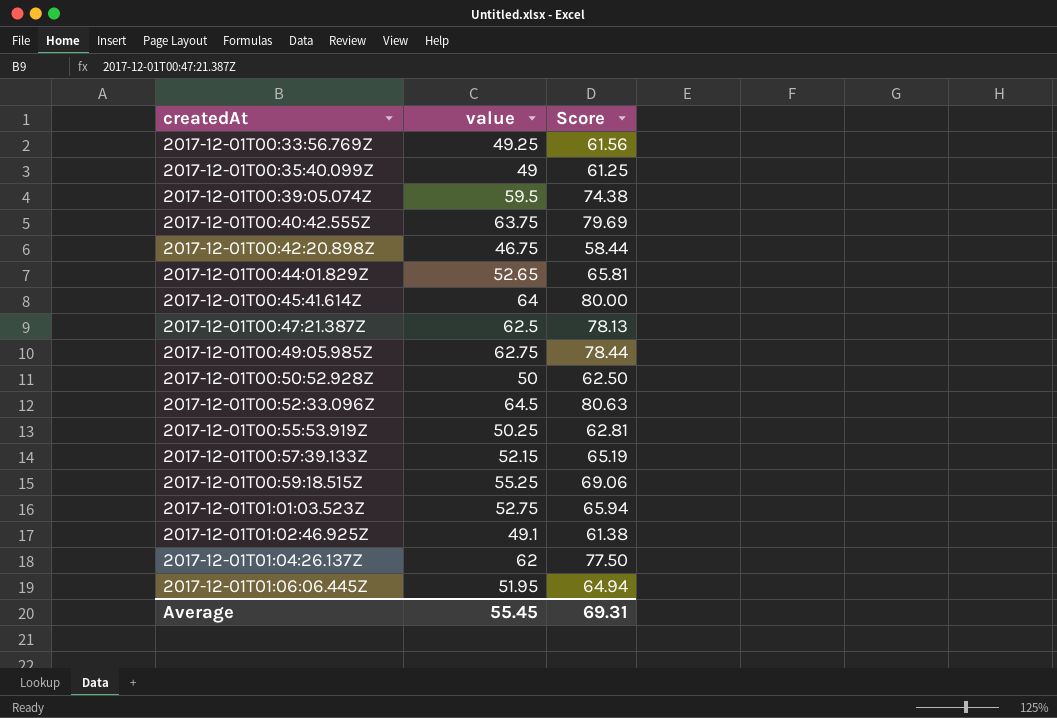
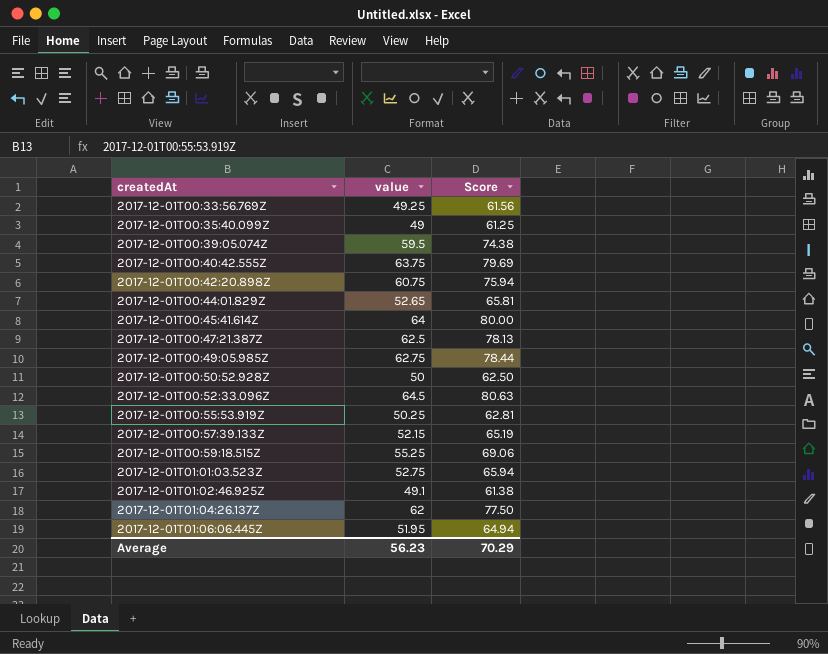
2017-12-01T00:42:20.898Z | value: 46.75 -> 60.75
2017-12-01T00:42:20.898Z | Score: 58.44 -> 75.94
Average | value: 55.45 -> 56.23
Average | Score: 69.31 -> 70.29

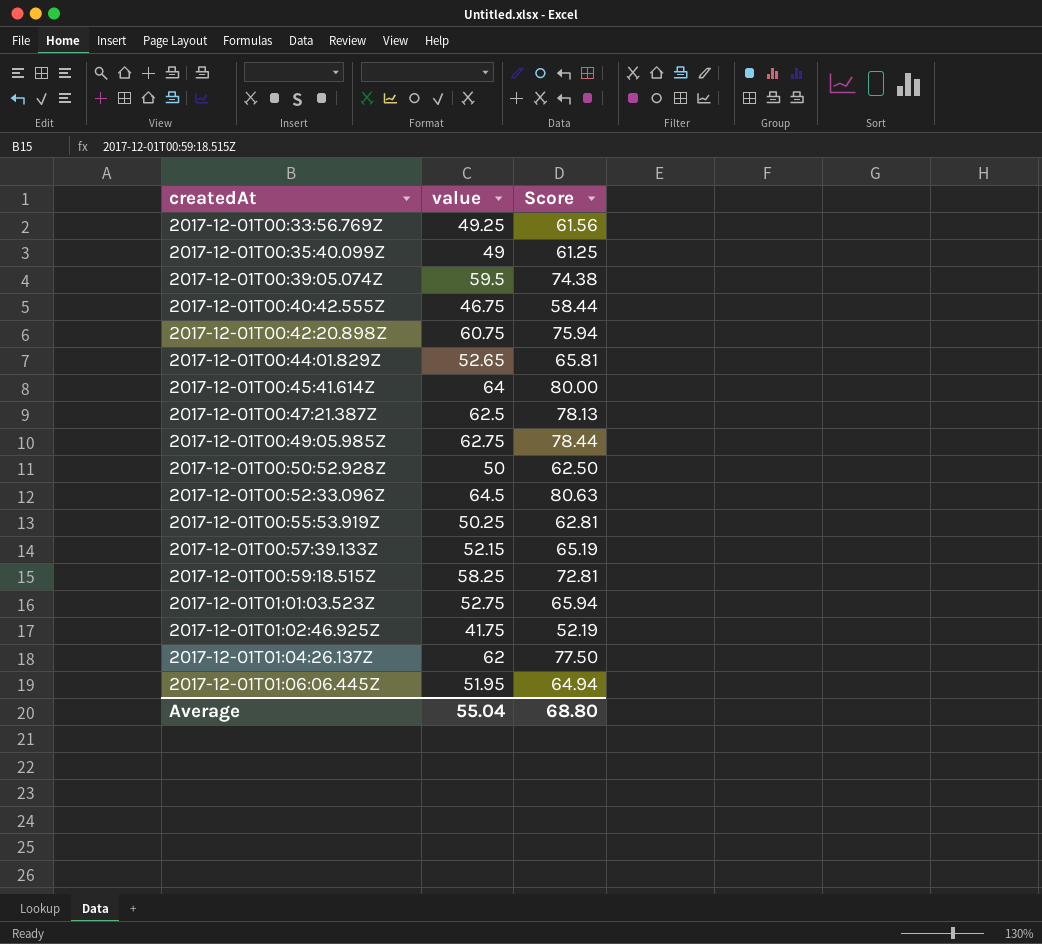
2017-12-01T00:40:42.555Z | value: 63.75 -> 46.75
2017-12-01T00:40:42.555Z | Score: 79.69 -> 58.44
2017-12-01T00:59:18.515Z | value: 55.25 -> 58.25
2017-12-01T00:59:18.515Z | Score: 69.06 -> 72.81
2017-12-01T01:02:46.925Z | value: 49.1 -> 41.75
2017-12-01T01:02:46.925Z | Score: 61.38 -> 52.19
Average | value: 56.23 -> 55.04
Average | Score: 70.29 -> 68.80

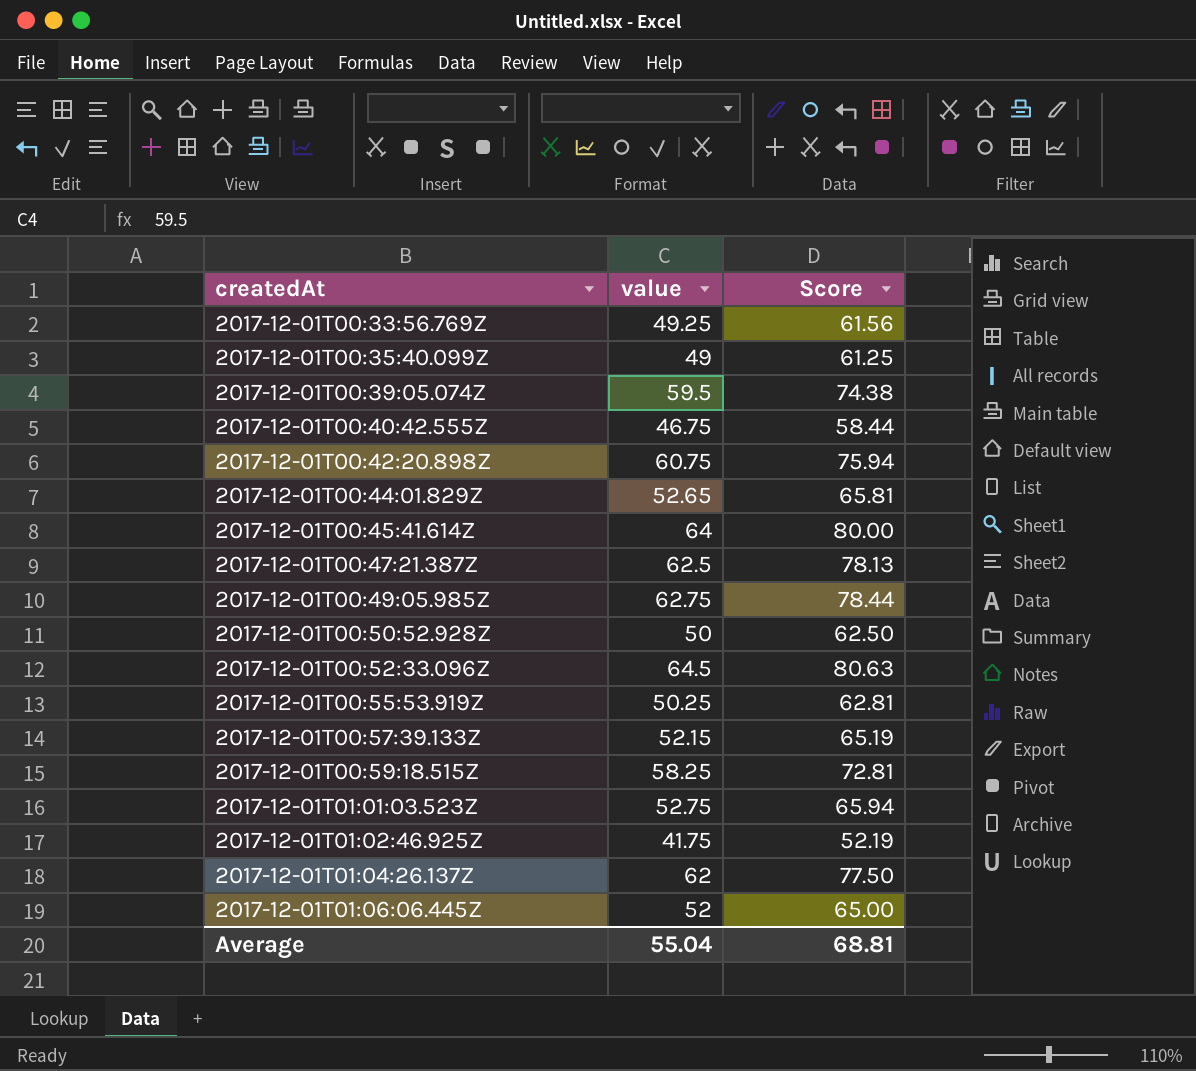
2017-12-01T01:06:06.445Z | value: 51.95 -> 52
2017-12-01T01:06:06.445Z | Score: 64.94 -> 65.00
Average | Score: 68.80 -> 68.81

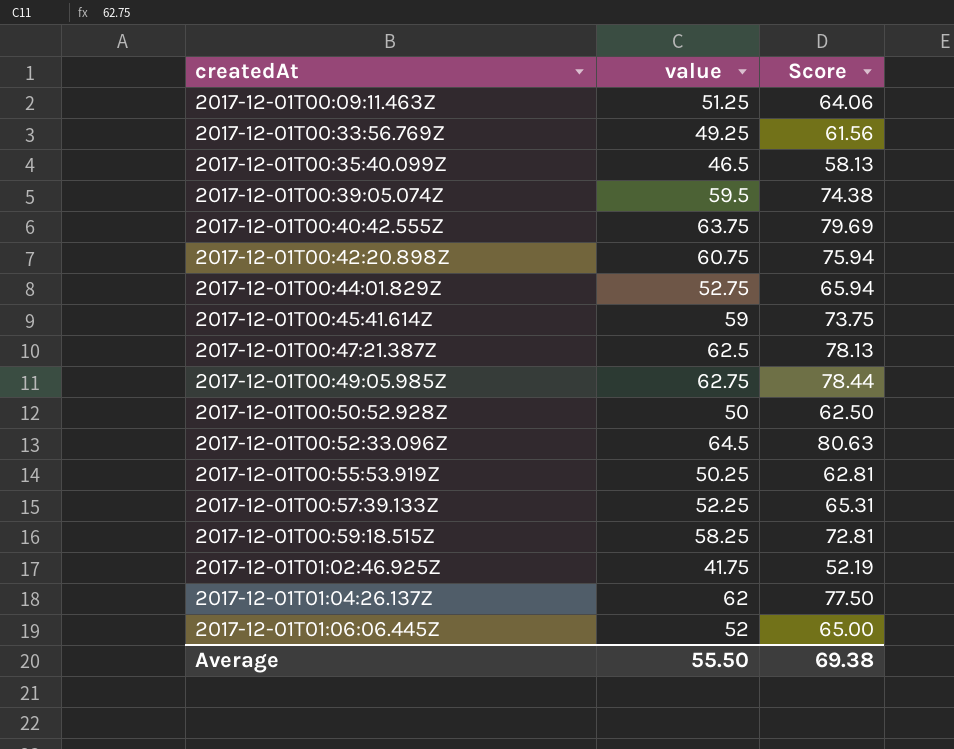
row 2017-12-01T01:01:03.523Z: 52.75 | 65.94 -> none
row 2017-12-01T00:09:11.463Z: none -> 51.25 | 64.06
2017-12-01T00:35:40.099Z | value: 49 -> 46.5
2017-12-01T00:35:40.099Z | Score: 61.25 -> 58.13
2017-12-01T00:40:42.555Z | value: 46.75 -> 63.75
2017-12-01T00:40:42.555Z | Score: 58.44 -> 79.69
2017-12-01T00:44:01.829Z | value: 52.65 -> 52.75
2017-12-01T00:44:01.829Z | Score: 65.81 -> 65.94
2017-12-01T00:45:41.614Z | value: 64 -> 59
2017-12-01T00:45:41.614Z | Score: 80.00 -> 73.75
2017-12-01T00:57:39.133Z | value: 52.15 -> 52.25
2017-12-01T00:57:39.133Z | Score: 65.19 -> 65.31
Average | value: 55.04 -> 55.50
Average | Score: 68.81 -> 69.38

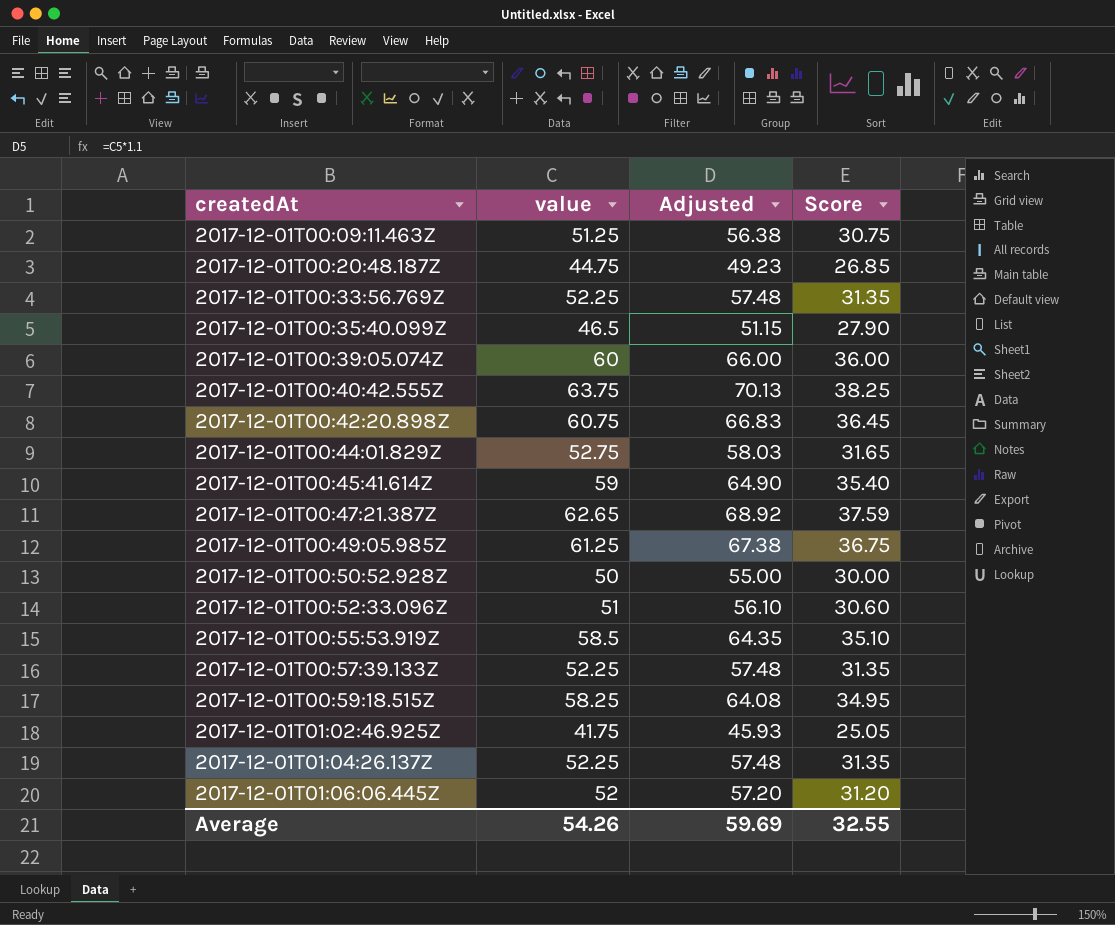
column Adjusted | formula: none -> [value] * 1.1
column Score | formula: [value] * 1.25 -> [value] * 0.6
row 2017-12-01T00:20:48.187Z: none -> 44.75 | 49.23 | 26.85
2017-12-01T00:33:56.769Z | value: 49.25 -> 52.25
2017-12-01T00:39:05.074Z | value: 59.5 -> 60
2017-12-01T00:47:21.387Z | value: 62.5 -> 62.65
2017-12-01T00:49:05.985Z | value: 62.75 -> 61.25
2017-12-01T00:52:33.096Z | value: 64.5 -> 51
2017-12-01T00:55:53.919Z | value: 50.25 -> 58.5
2017-12-01T01:04:26.137Z | value: 62 -> 52.25
Average | value: 55.50 -> 54.26
Average | Score: 69.38 -> 32.55

